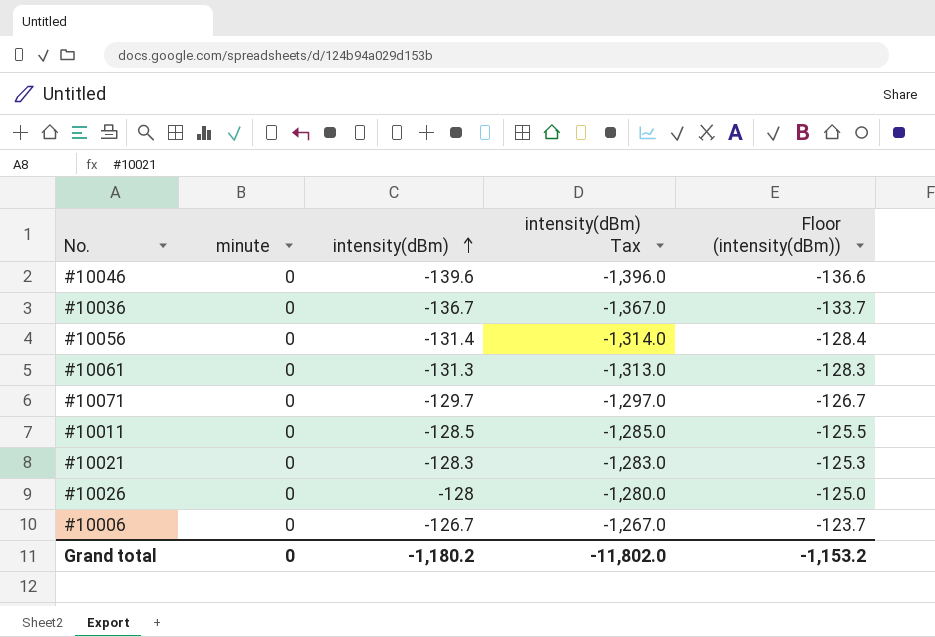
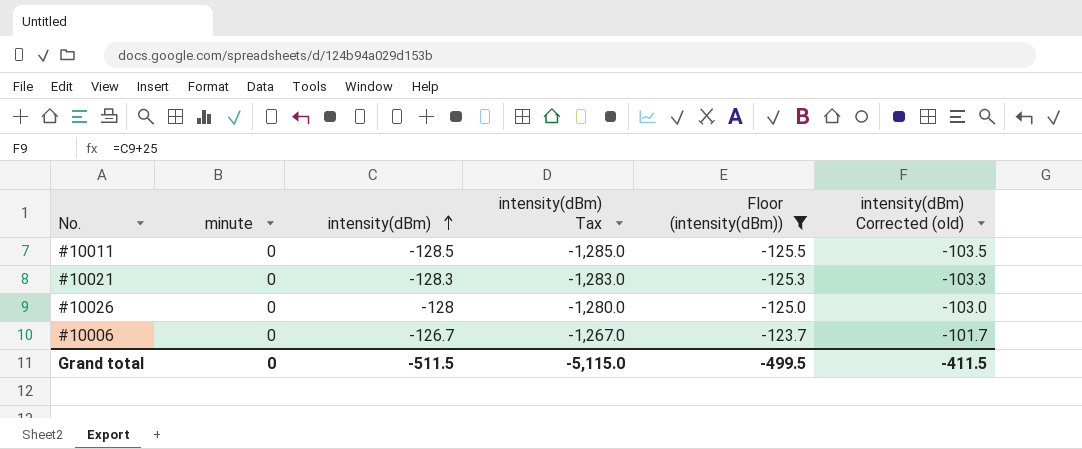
filter: none -> Floor (intensity(dBm)) >= -125.5
column intensity(dBm) Corrected (old) | formula: none -> [intensity(dBm)] + 25
Grand total | intensity(dBm): -1,180.2 -> -511.5
Grand total | intensity(dBm) Tax: -11,802.0 -> -5,115.0
Grand total | Floor (intensity(dBm)): -1,153.2 -> -499.5

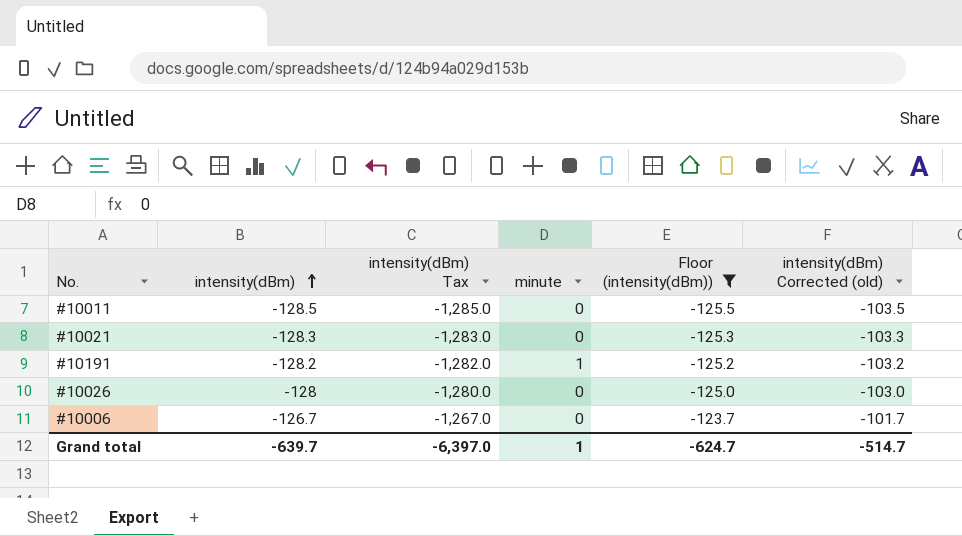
column minute | position: 2 -> 4
row #10191: none -> -128.2 | -1,282.0 | 1 | -125.2 | -103.2
Grand total | intensity(dBm): -511.5 -> -639.7
Grand total | intensity(dBm) Tax: -5,115.0 -> -6,397.0
Grand total | minute: 0 -> 1
Grand total | Floor (intensity(dBm)): -499.5 -> -624.7
Grand total | intensity(dBm) Corrected (old): -411.5 -> -514.7

